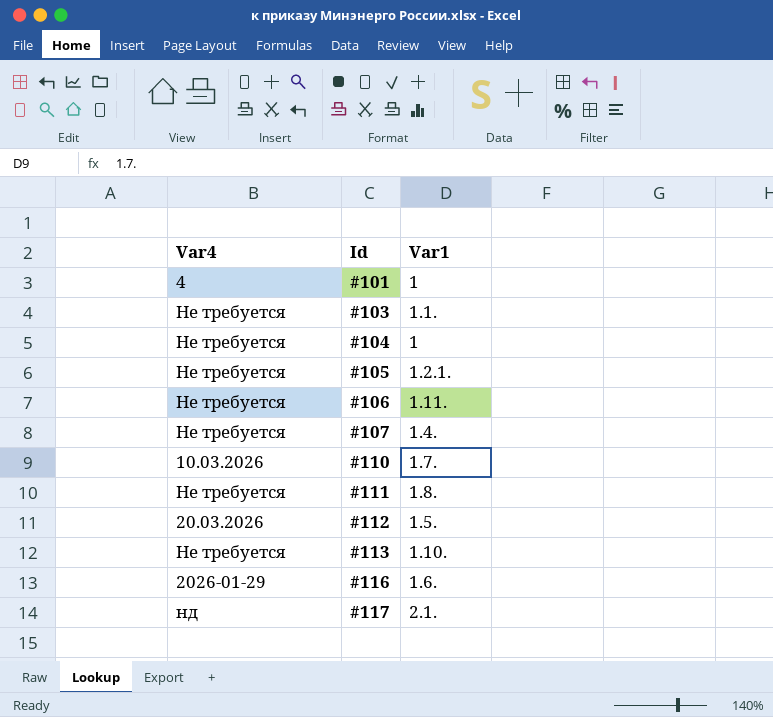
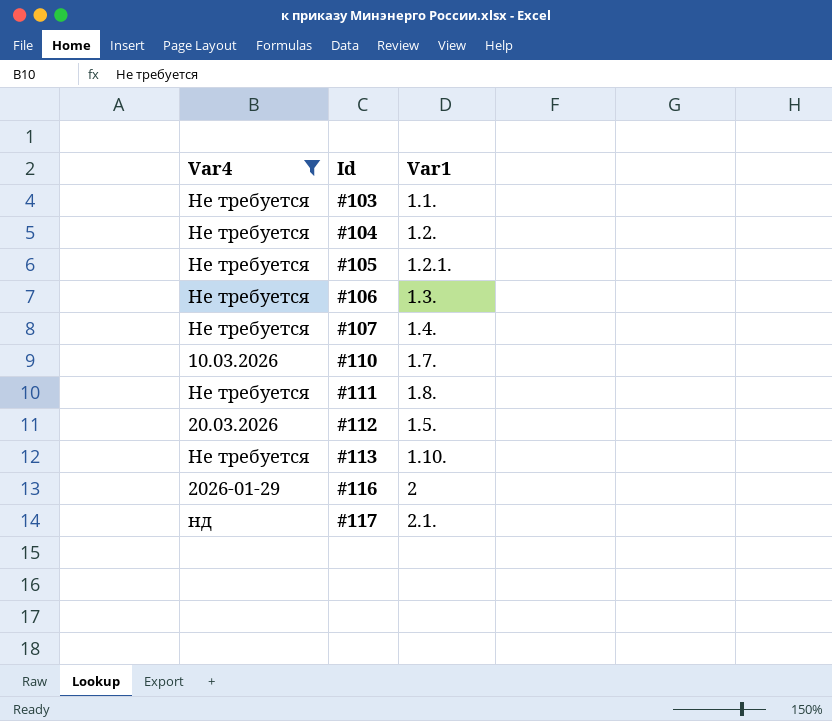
filter: none -> Var4 != 4
#104 | Var1: 1 -> 1.2.
#106 | Var1: 1.11. -> 1.3.
#116 | Var1: 1.6. -> 2

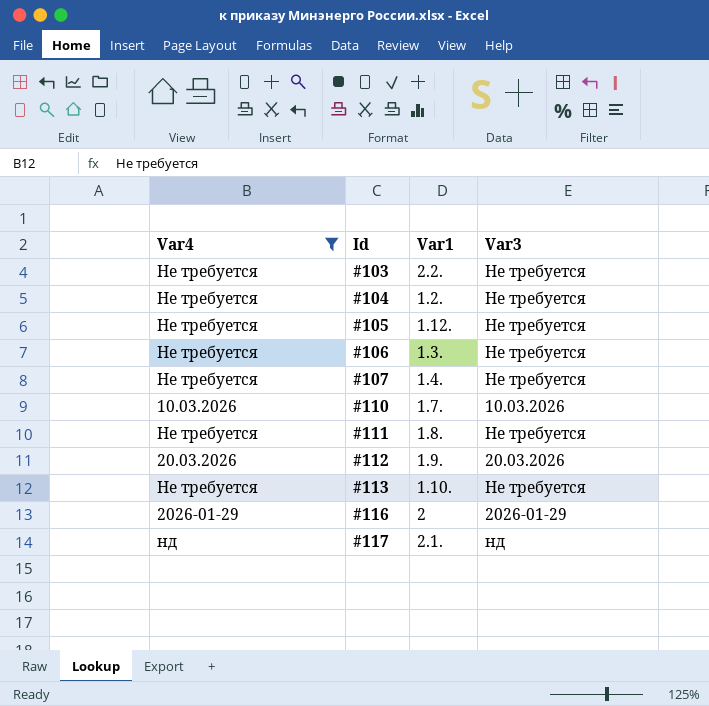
column Var3 | position: none -> 4
#103 | Var1: 1.1. -> 2.2.
#105 | Var1: 1.2.1. -> 1.12.
#112 | Var1: 1.5. -> 1.9.

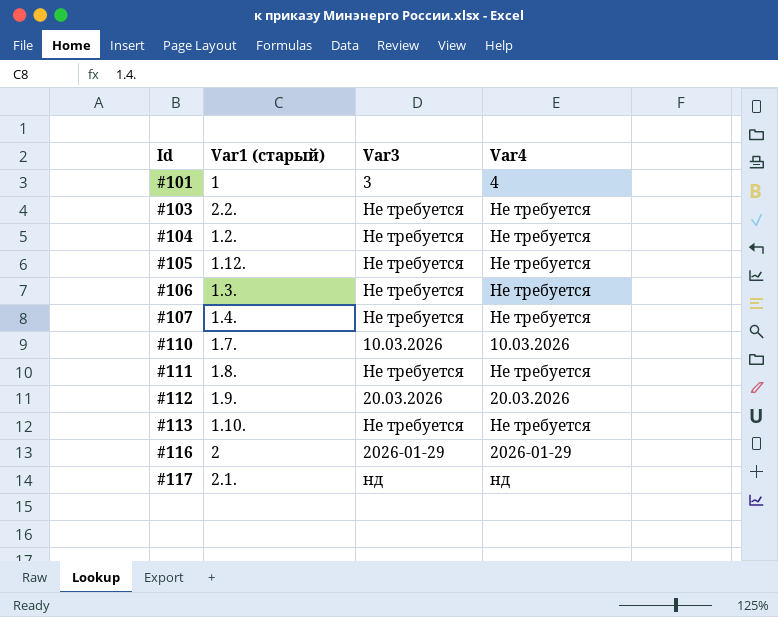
filter: Var4 != 4 -> none
column name: Var1 -> Var1 (старый)
column Var4 | position: 1 -> 4

